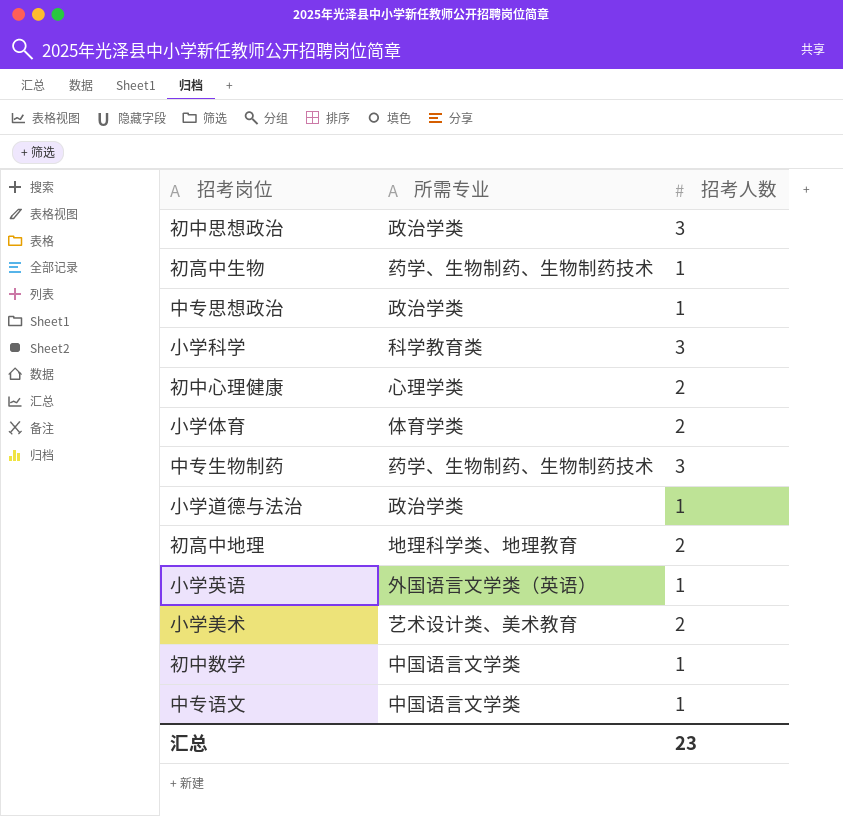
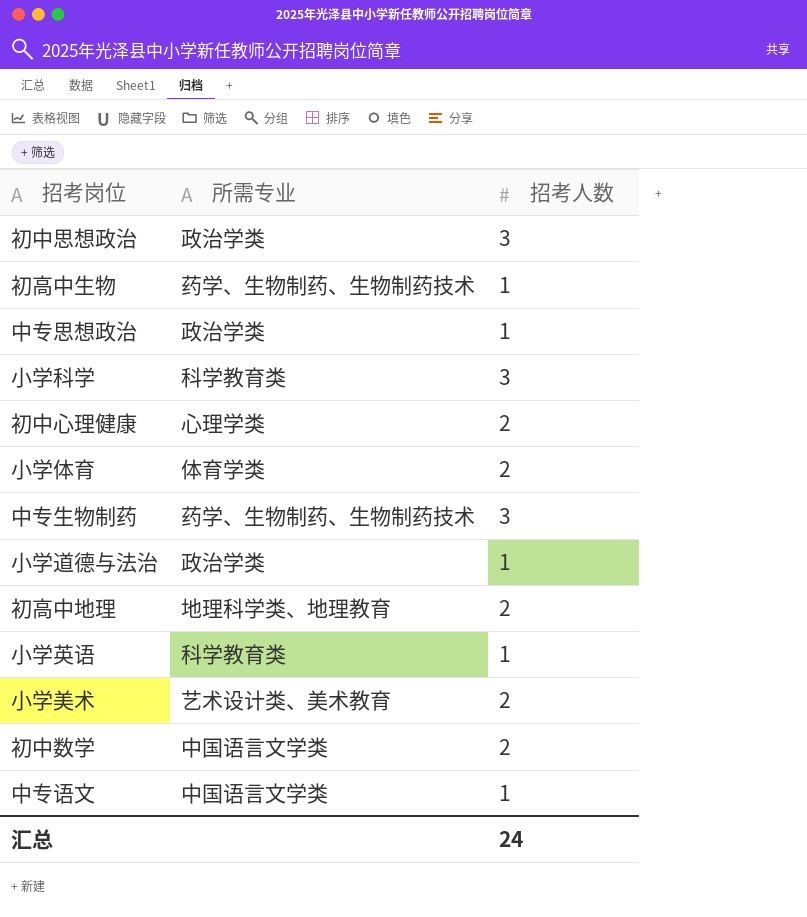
小学英语 | 所需专业: 外国语言文学类（英语） -> 科学教育类
初中数学 | 招考人数: 1 -> 2
汇总 | 招考人数: 23 -> 24

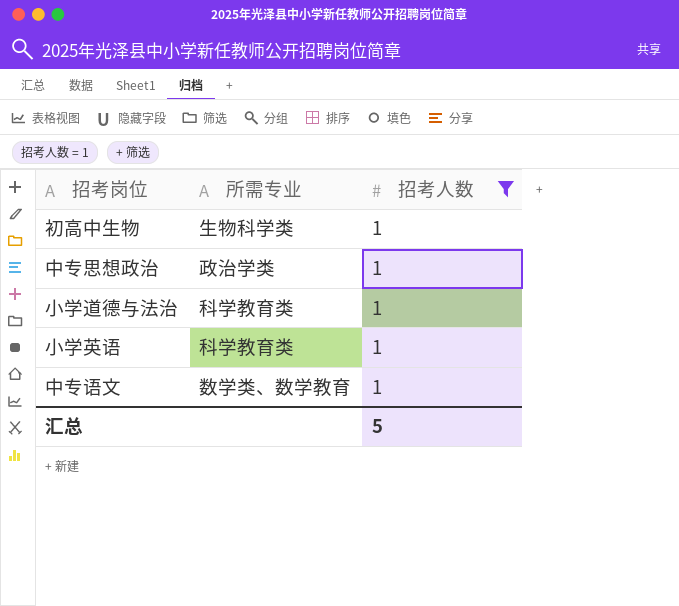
filter: none -> 招考人数 = 1
初高中生物 | 所需专业: 药学、生物制药、生物制药技术 -> 生物科学类
小学道德与法治 | 所需专业: 政治学类 -> 科学教育类
中专语文 | 所需专业: 中国语言文学类 -> 数学类、数学教育
汇总 | 招考人数: 24 -> 5

